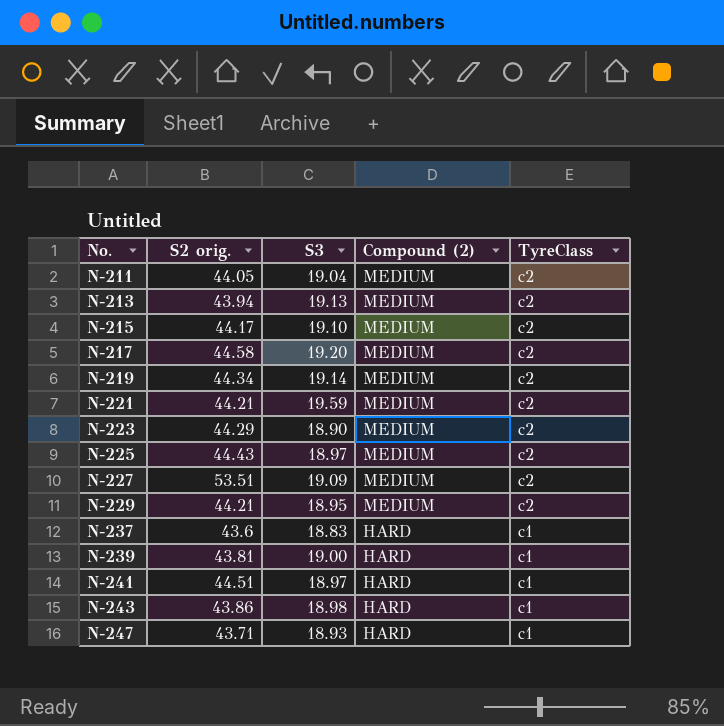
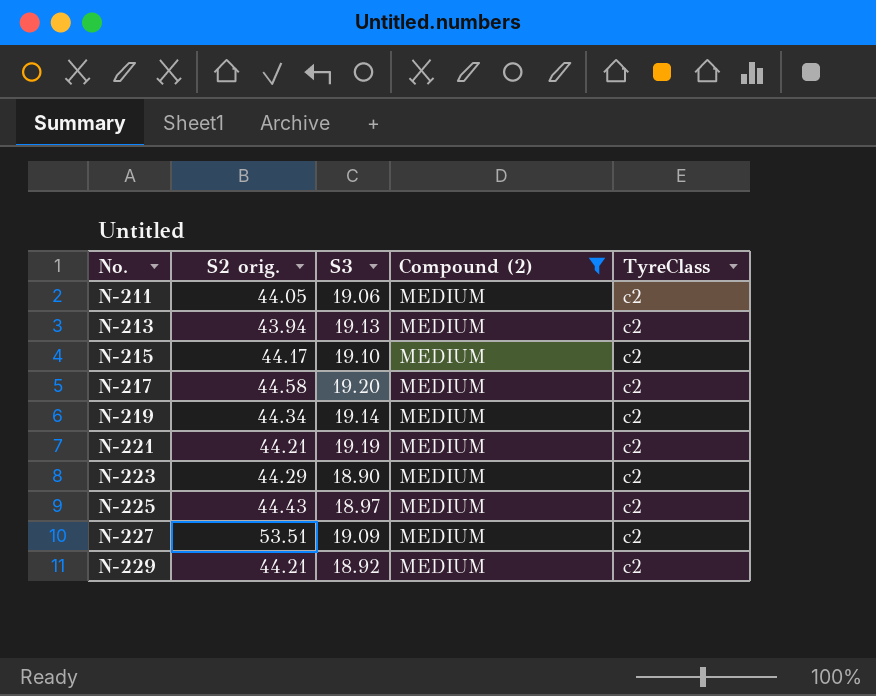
filter: none -> Compound (2) = MEDIUM
N-211 | S3: 19.04 -> 19.06
N-221 | S3: 19.59 -> 19.19
N-229 | S3: 18.95 -> 18.92

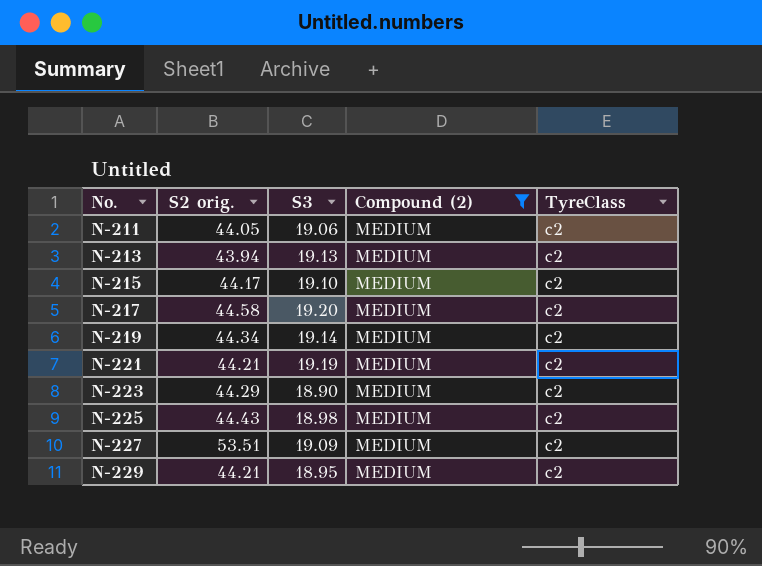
N-225 | S3: 18.97 -> 18.98
N-229 | S3: 18.92 -> 18.95

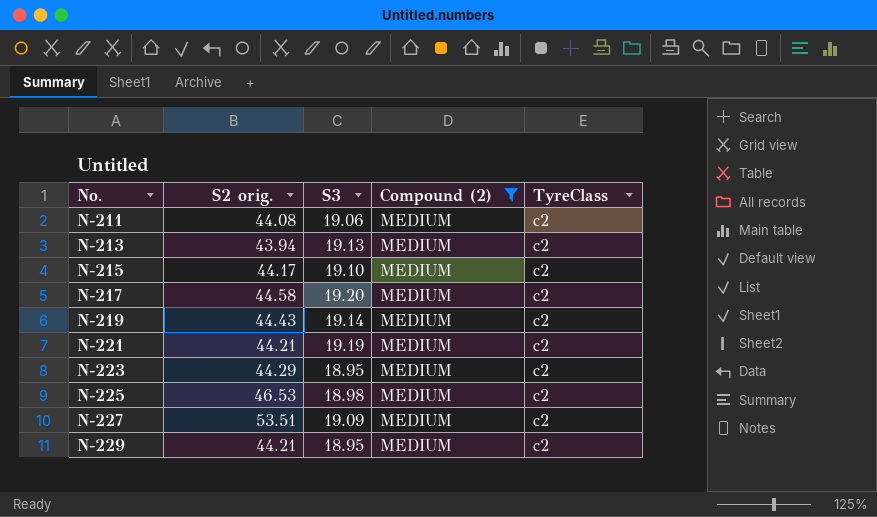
N-211 | S2 orig.: 44.05 -> 44.08
N-219 | S2 orig.: 44.34 -> 44.43
N-223 | S3: 18.90 -> 18.95
N-225 | S2 orig.: 44.43 -> 46.53

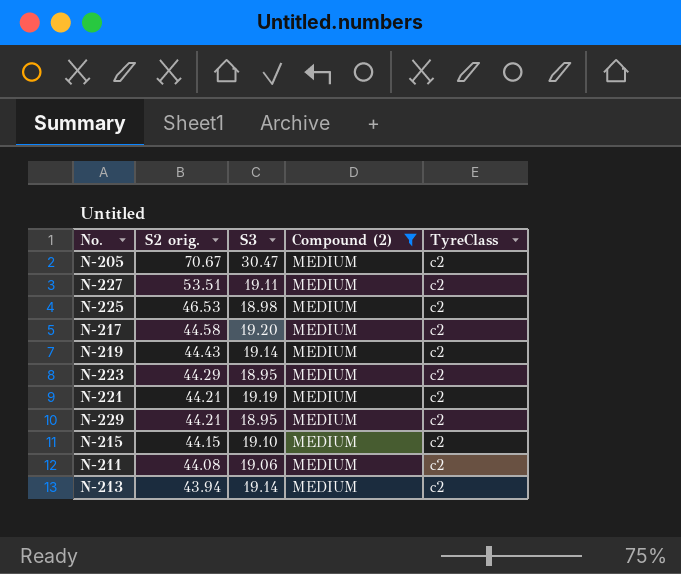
row order: No. ascending -> S2 orig. descending
row N-205: none -> 70.67 | 30.47 | MEDIUM | c2
N-227 | S3: 19.09 -> 19.11
N-215 | S2 orig.: 44.17 -> 44.15
N-213 | S3: 19.13 -> 19.14

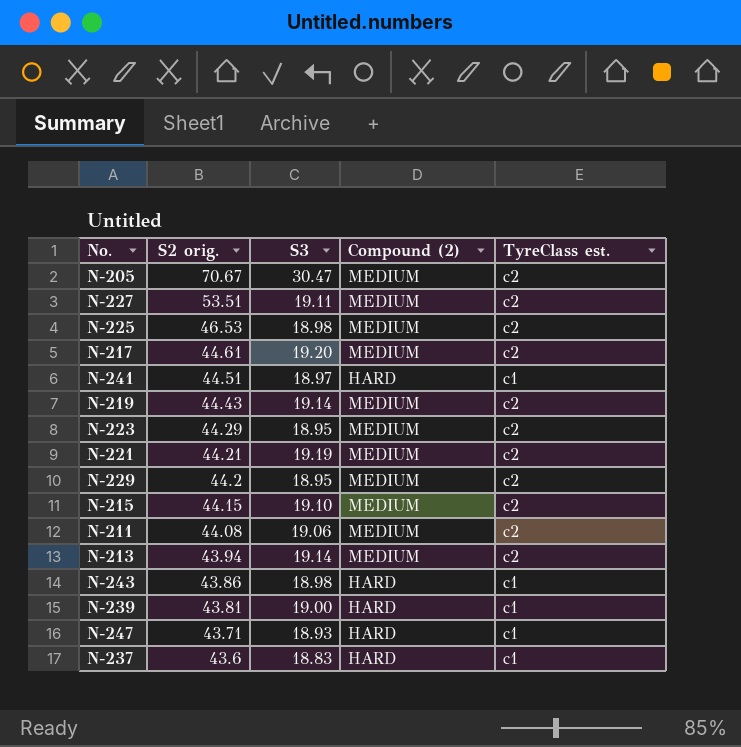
filter: Compound (2) = MEDIUM -> none
column name: TyreClass -> TyreClass est.
N-217 | S2 orig.: 44.58 -> 44.61
N-229 | S2 orig.: 44.21 -> 44.2

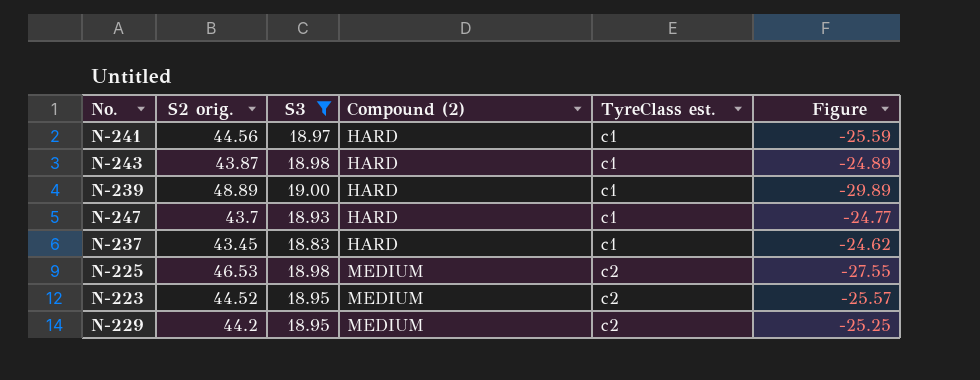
filter: none -> S3 <= 19.00
row order: S2 orig. descending -> Compound (2) ascending
column Figure | formula: none -> [S3] - [S2 orig.]
N-241 | S2 orig.: 44.51 -> 44.56
N-243 | S2 orig.: 43.86 -> 43.87
N-239 | S2 orig.: 43.81 -> 48.89
N-247 | S2 orig.: 43.71 -> 43.7
N-237 | S2 orig.: 43.6 -> 43.45
N-223 | S2 orig.: 44.29 -> 44.52

